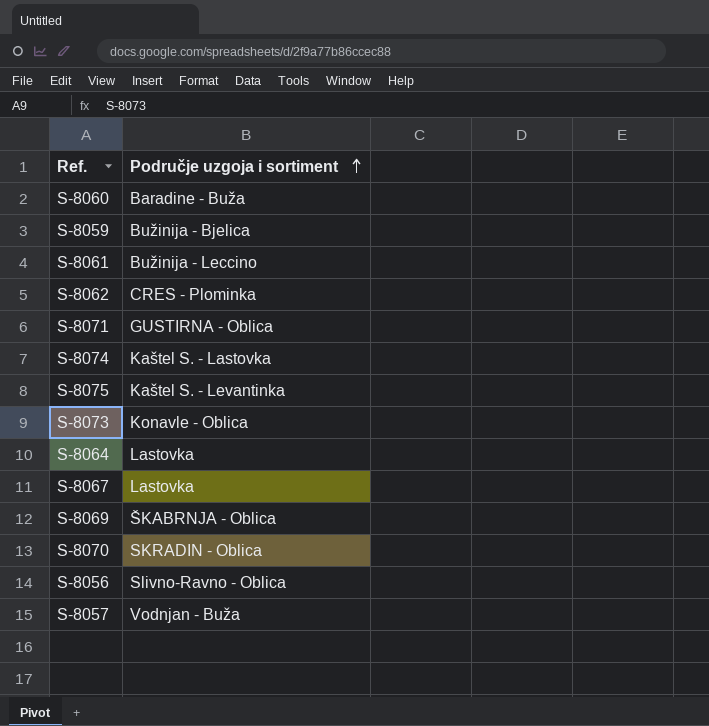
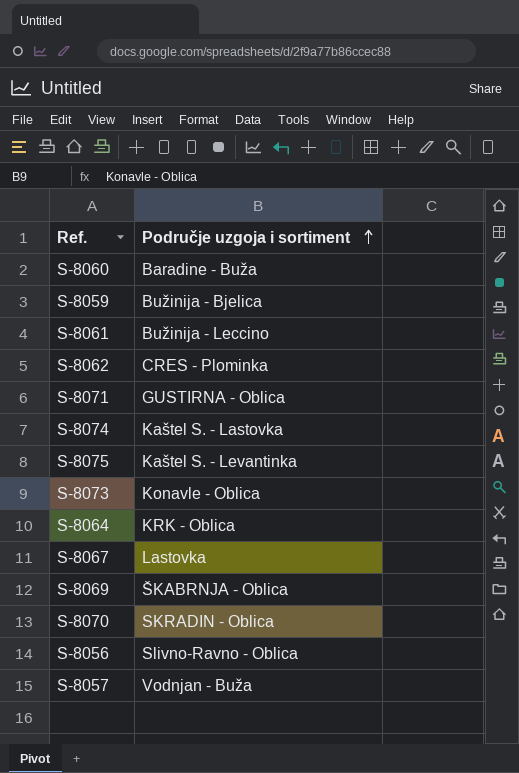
S-8064 | Područje uzgoja i sortiment: Lastovka -> KRK - Oblica

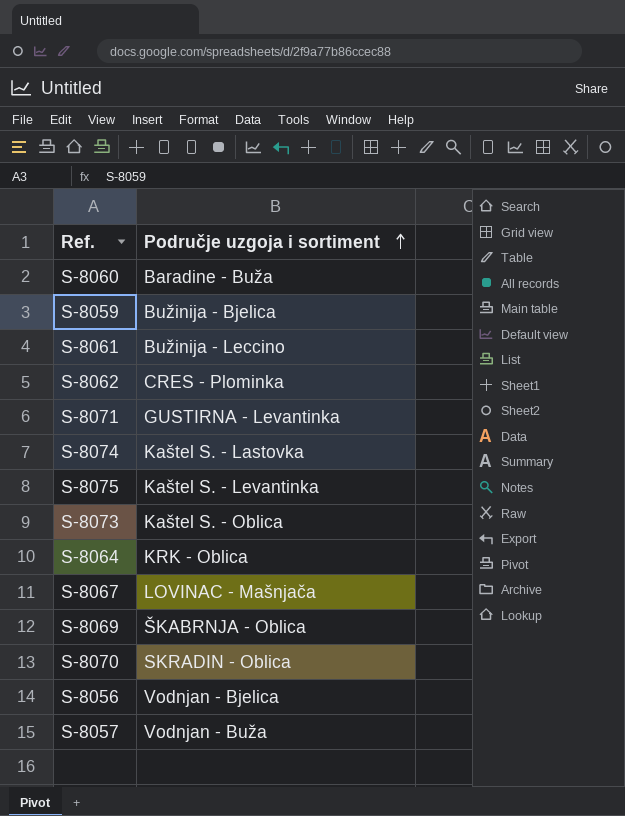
S-8071 | Područje uzgoja i sortiment: GUSTIRNA - Oblica -> GUSTIRNA - Levantinka
S-8073 | Područje uzgoja i sortiment: Konavle - Oblica -> Kaštel S. - Oblica
S-8067 | Područje uzgoja i sortiment: Lastovka -> LOVINAC - Mašnjača
S-8056 | Područje uzgoja i sortiment: Slivno-Ravno - Oblica -> Vodnjan - Bjelica

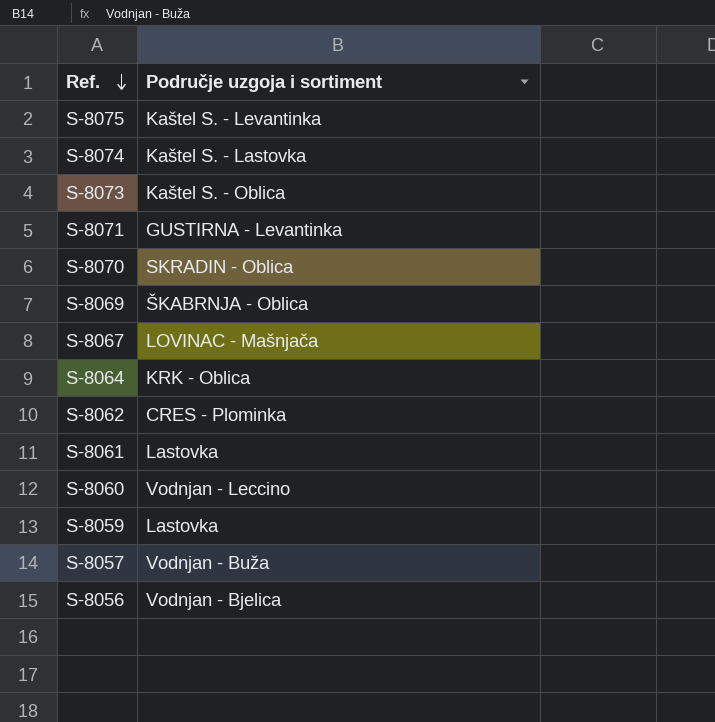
row order: Područje uzgoja i sortiment ascending -> Ref. descending
S-8061 | Područje uzgoja i sortiment: Bužinija - Leccino -> Lastovka
S-8060 | Područje uzgoja i sortiment: Baradine - Buža -> Vodnjan - Leccino
S-8059 | Područje uzgoja i sortiment: Bužinija - Bjelica -> Lastovka

